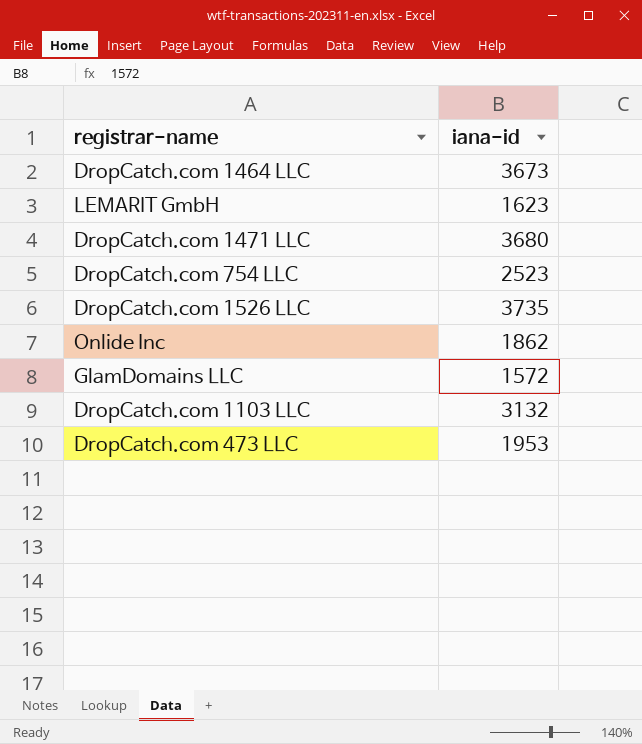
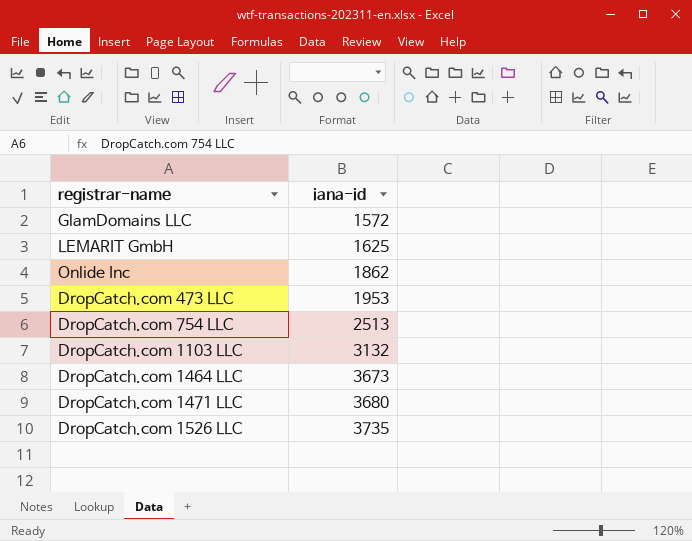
row order: none -> iana-id ascending
LEMARIT GmbH | iana-id: 1623 -> 1625
DropCatch.com 754 LLC | iana-id: 2523 -> 2513

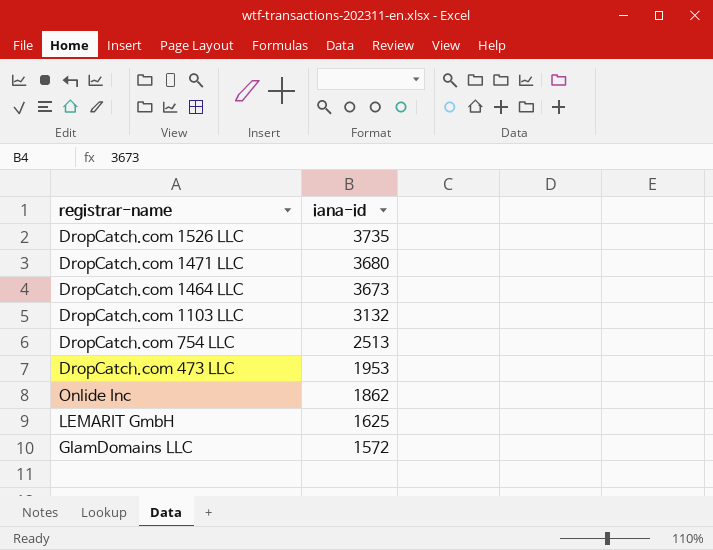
row order: iana-id ascending -> iana-id descending

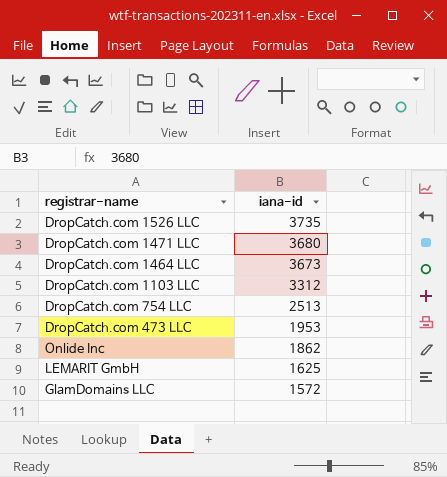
DropCatch.com 1103 LLC | iana-id: 3132 -> 3312

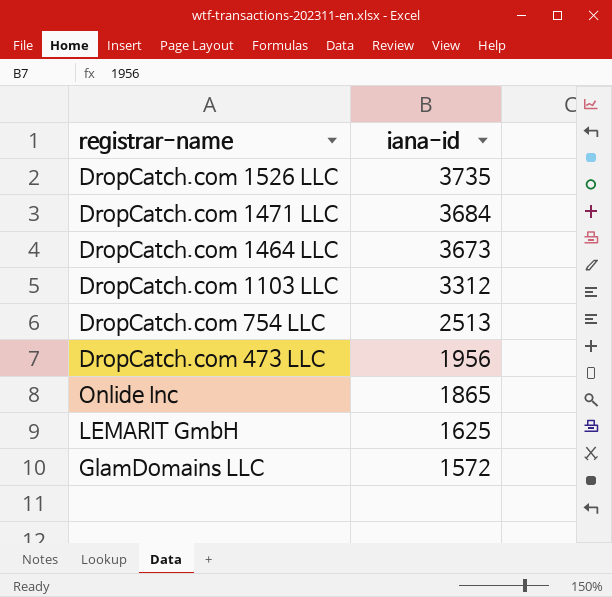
DropCatch.com 1471 LLC | iana-id: 3680 -> 3684
DropCatch.com 473 LLC | iana-id: 1953 -> 1956
Onlide Inc | iana-id: 1862 -> 1865

